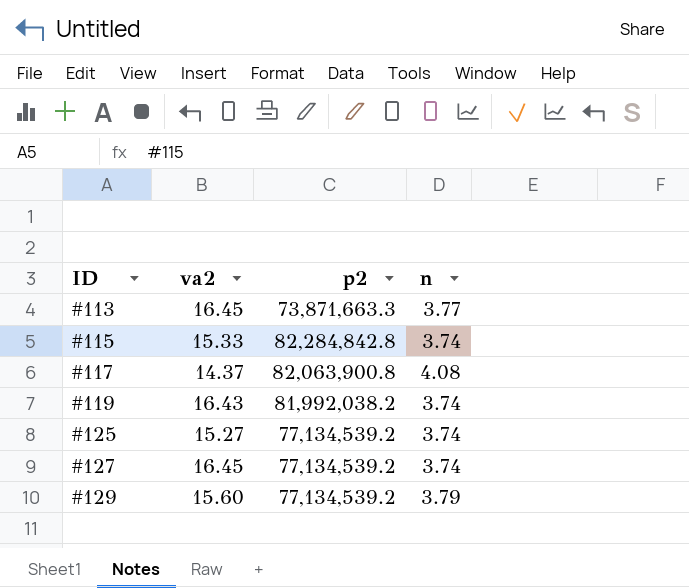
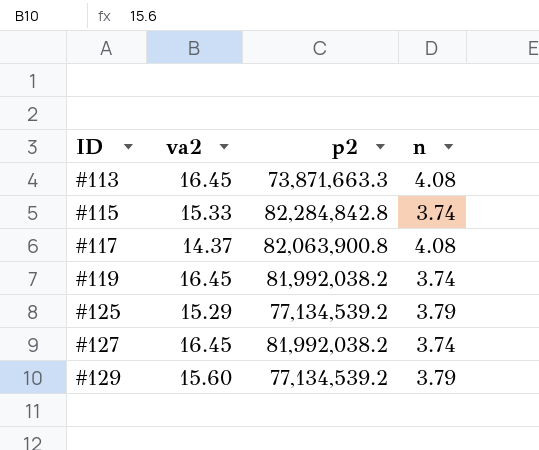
#113 | n: 3.77 -> 4.08
#119 | va2: 16.43 -> 16.45
#125 | va2: 15.27 -> 15.29
#125 | n: 3.74 -> 3.79
#127 | p2: 77,134,539.2 -> 81,992,038.2

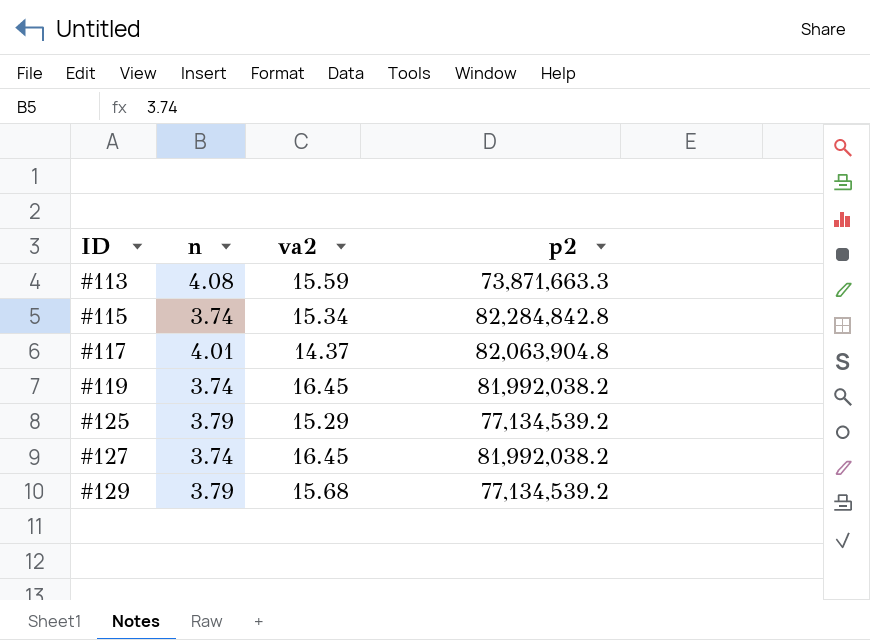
column n | position: 4 -> 2
#113 | va2: 16.45 -> 15.59
#115 | va2: 15.33 -> 15.34
#117 | n: 4.08 -> 4.01
#117 | p2: 82,063,900.8 -> 82,063,904.8
#129 | va2: 15.60 -> 15.68

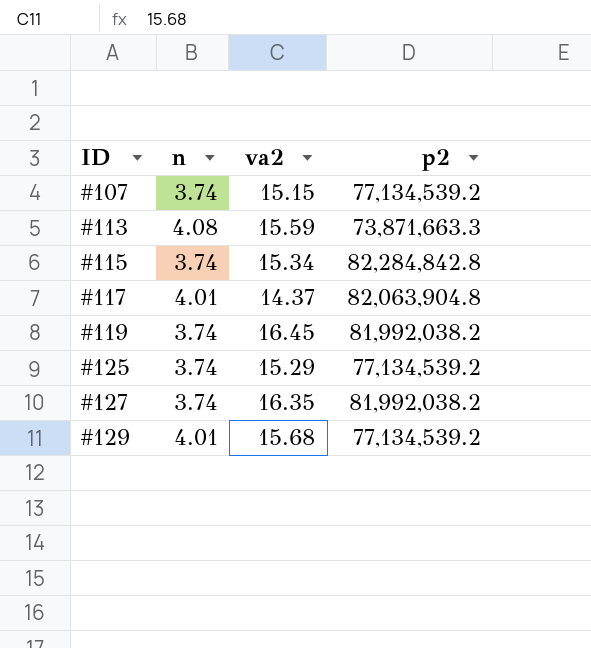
row #107: none -> 3.74 | 15.15 | 77,134,539.2
#125 | n: 3.79 -> 3.74
#127 | va2: 16.45 -> 16.35
#129 | n: 3.79 -> 4.01

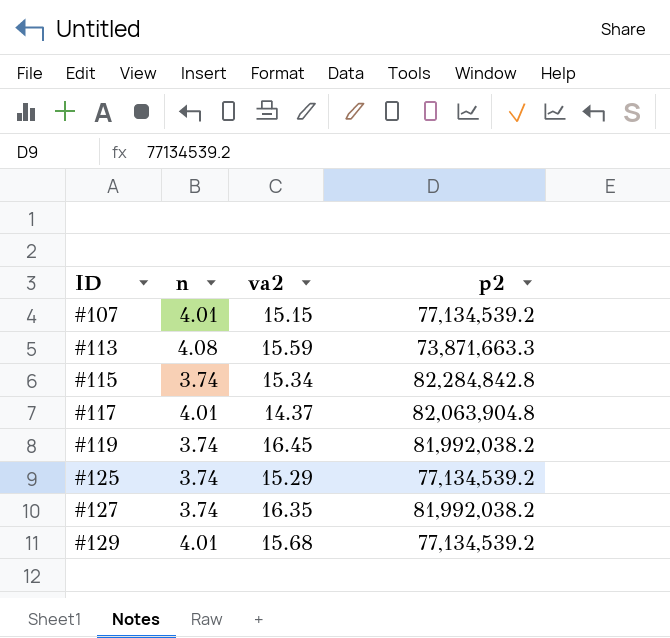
#107 | n: 3.74 -> 4.01

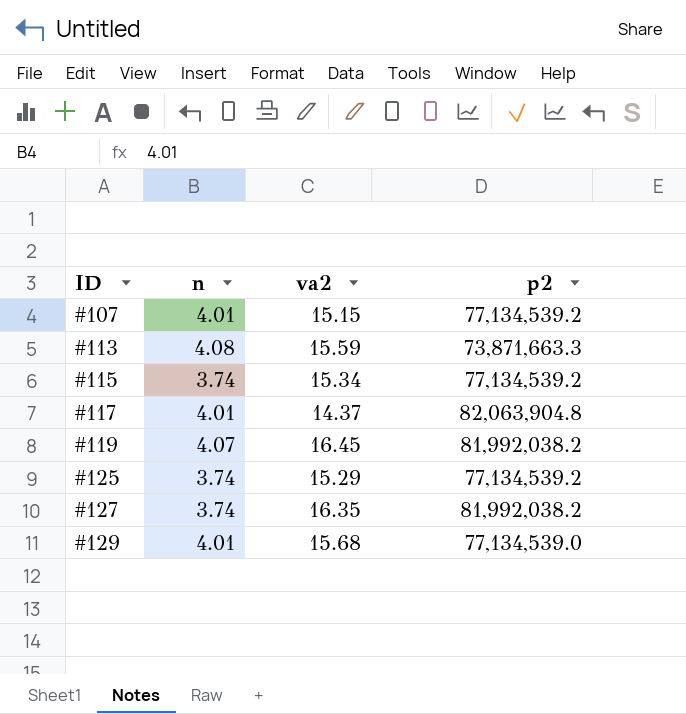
#115 | p2: 82,284,842.8 -> 77,134,539.2
#119 | n: 3.74 -> 4.07
#129 | p2: 77,134,539.2 -> 77,134,539.0

